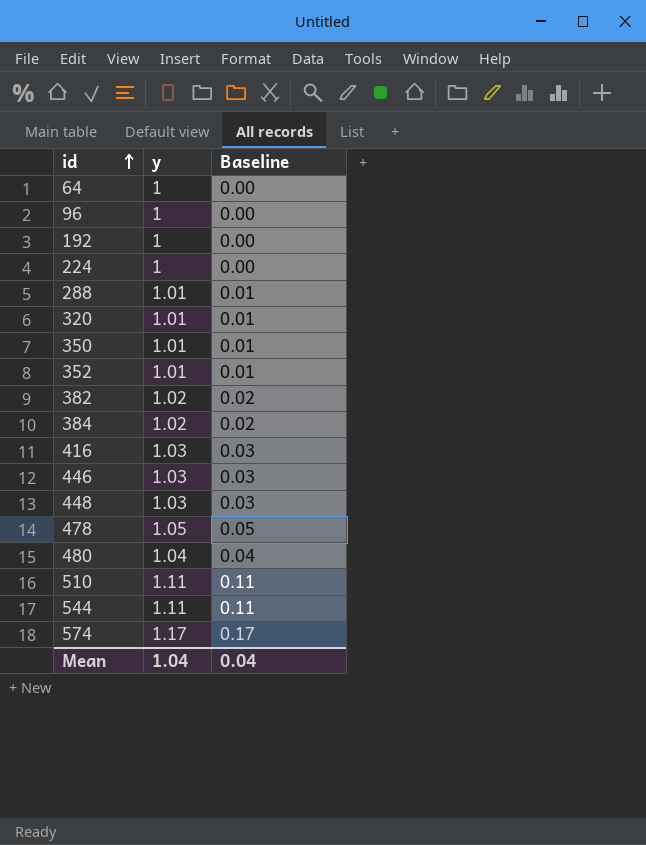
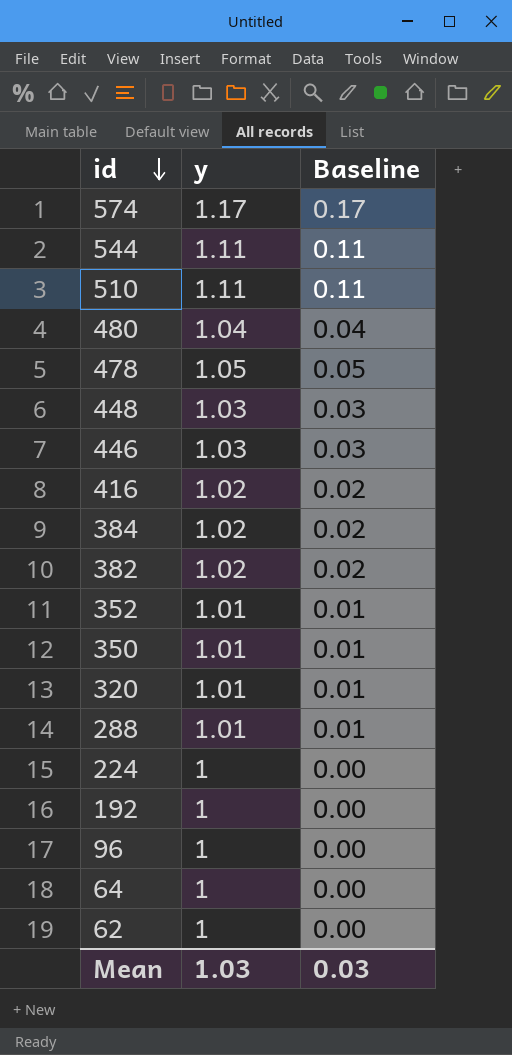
row order: id ascending -> id descending
416 | y: 1.03 -> 1.02
416 | Baseline: 0.03 -> 0.02
row 62: none -> 1 | 0.00
Mean | y: 1.04 -> 1.03
Mean | Baseline: 0.04 -> 0.03

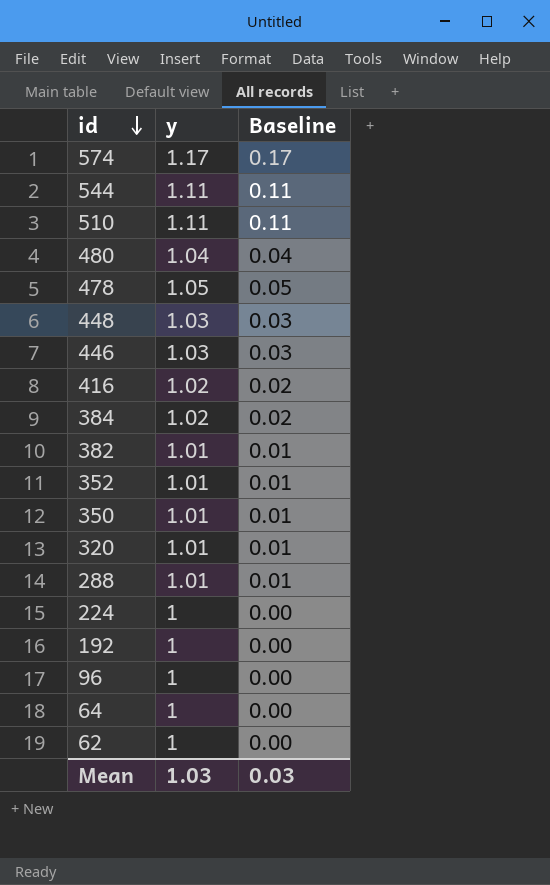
382 | y: 1.02 -> 1.01
382 | Baseline: 0.02 -> 0.01

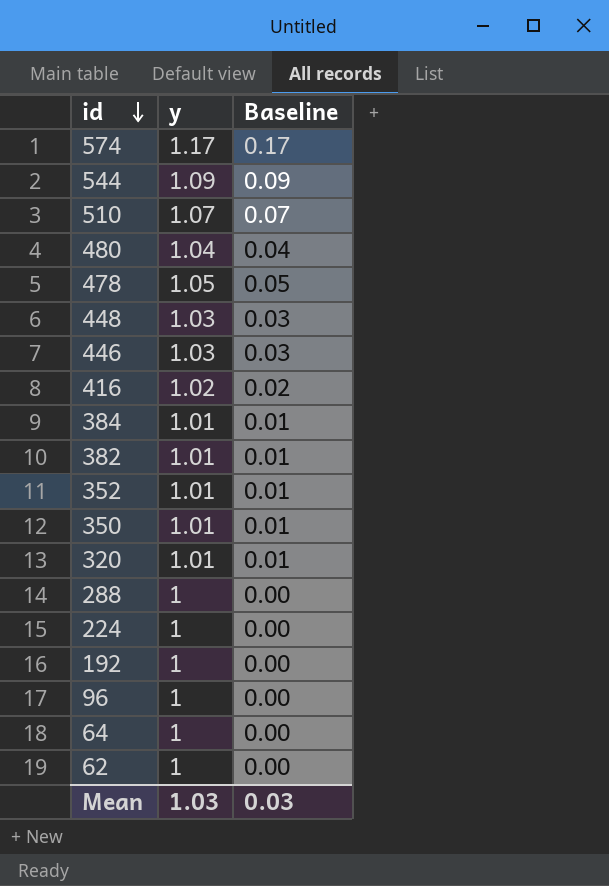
544 | y: 1.11 -> 1.09
544 | Baseline: 0.11 -> 0.09
510 | y: 1.11 -> 1.07
510 | Baseline: 0.11 -> 0.07
384 | y: 1.02 -> 1.01
384 | Baseline: 0.02 -> 0.01
288 | y: 1.01 -> 1
288 | Baseline: 0.01 -> 0.00

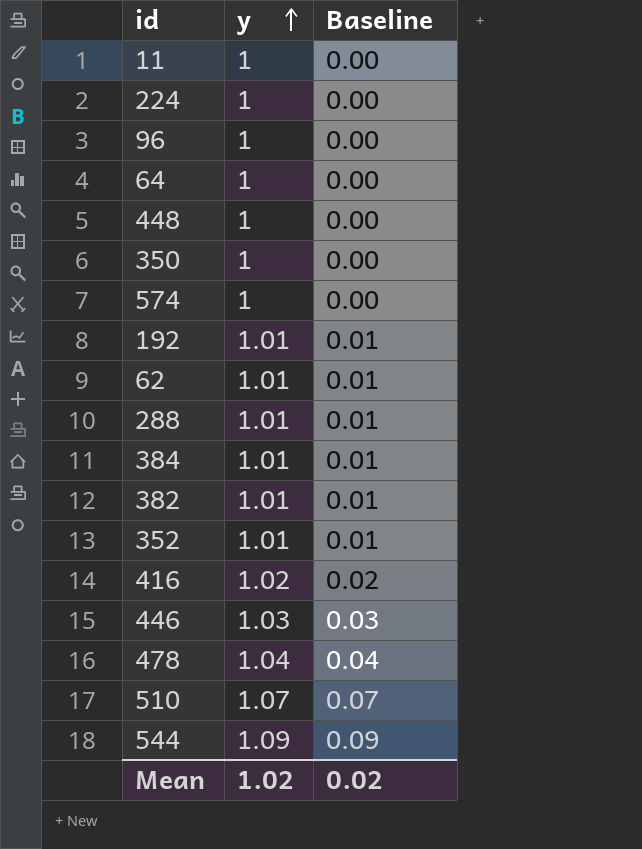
row order: id descending -> y ascending
row 480: 1.04 | 0.04 -> none
row 320: 1.01 | 0.01 -> none
row 11: none -> 1 | 0.00
448 | y: 1.03 -> 1
448 | Baseline: 0.03 -> 0.00
350 | y: 1.01 -> 1
350 | Baseline: 0.01 -> 0.00
574 | y: 1.17 -> 1
574 | Baseline: 0.17 -> 0.00
192 | y: 1 -> 1.01
192 | Baseline: 0.00 -> 0.01
62 | y: 1 -> 1.01
62 | Baseline: 0.00 -> 0.01
288 | y: 1 -> 1.01
288 | Baseline: 0.00 -> 0.01
478 | y: 1.05 -> 1.04
478 | Baseline: 0.05 -> 0.04
Mean | y: 1.03 -> 1.02
Mean | Baseline: 0.03 -> 0.02

